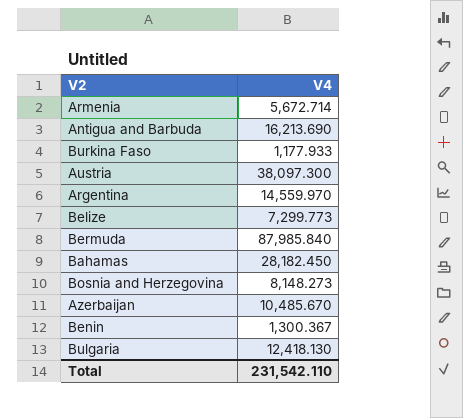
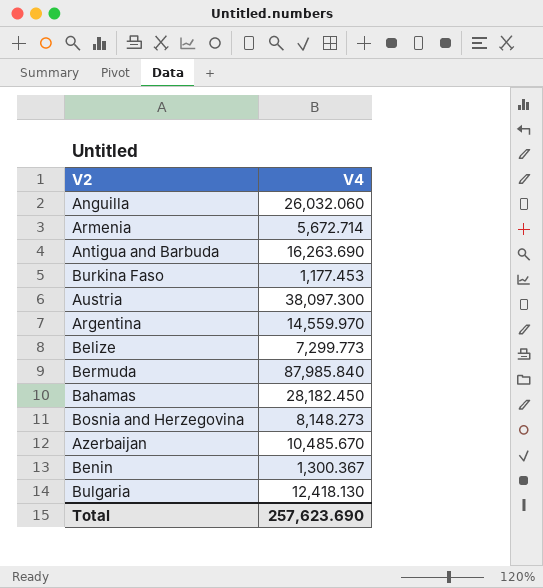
row Anguilla: none -> 26,032.060
Antigua and Barbuda | V4: 16,213.690 -> 16,263.690
Burkina Faso | V4: 1,177.933 -> 1,177.453
Total | V4: 231,542.110 -> 257,623.690

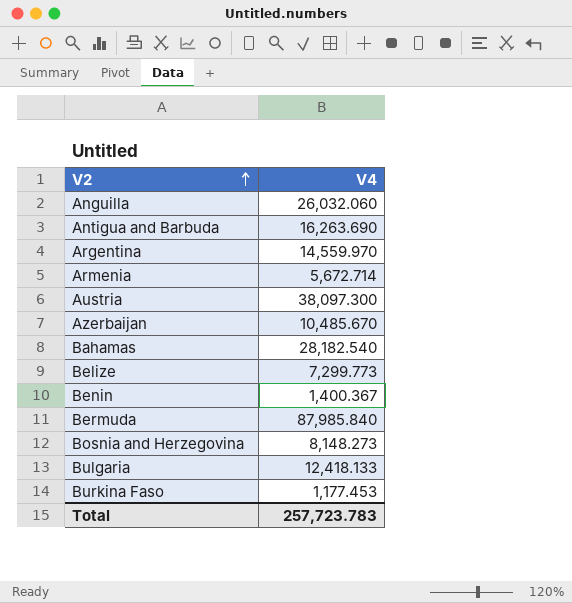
row order: none -> V2 ascending
Bahamas | V4: 28,182.450 -> 28,182.540
Benin | V4: 1,300.367 -> 1,400.367
Bulgaria | V4: 12,418.130 -> 12,418.133
Total | V4: 257,623.690 -> 257,723.783

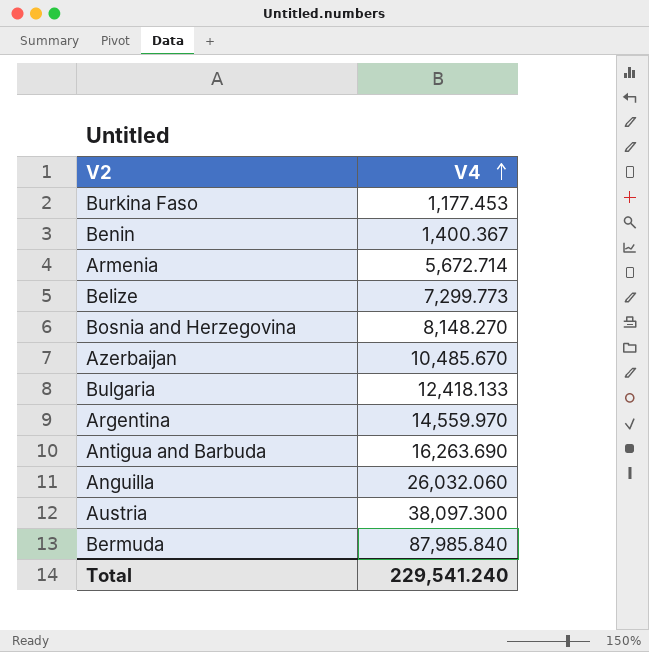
row order: V2 ascending -> V4 ascending
row Bahamas: 28,182.540 -> none
Bosnia and Herzegovina | V4: 8,148.273 -> 8,148.270
Total | V4: 257,723.783 -> 229,541.240

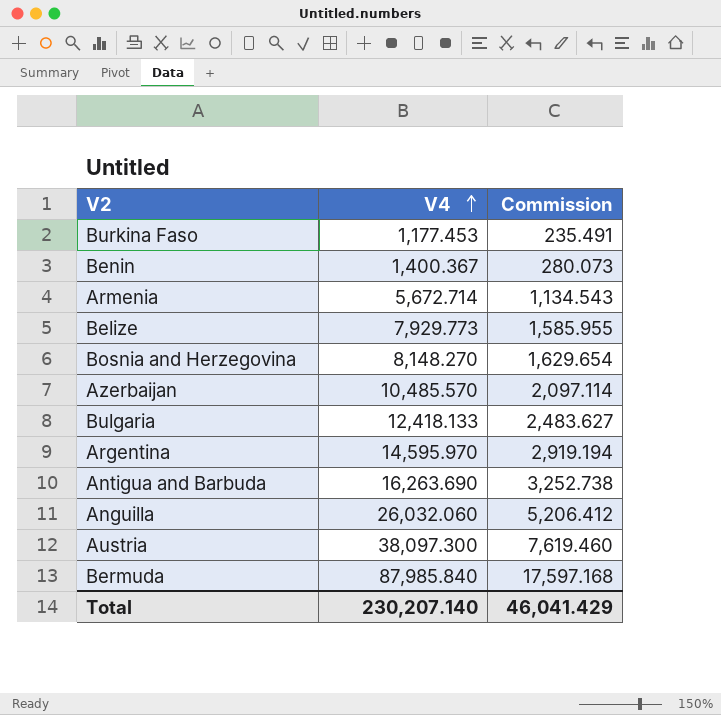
column Commission | formula: none -> [V4] * 0.2
Belize | V4: 7,299.773 -> 7,929.773
Azerbaijan | V4: 10,485.670 -> 10,485.570
Argentina | V4: 14,559.970 -> 14,595.970
Total | V4: 229,541.240 -> 230,207.140

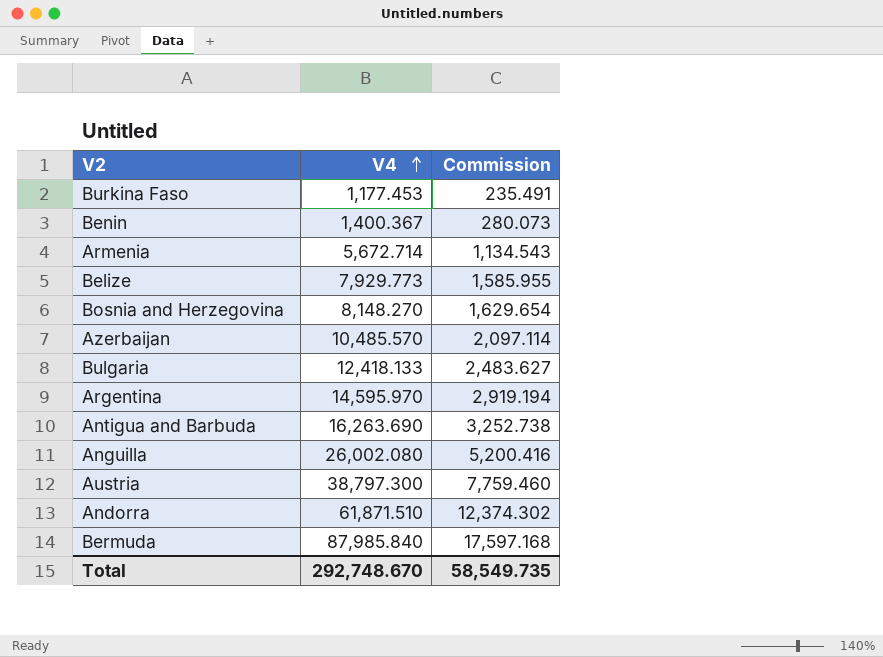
Anguilla | V4: 26,032.060 -> 26,002.080
Anguilla | Commission: 5,206.412 -> 5,200.416
Austria | V4: 38,097.300 -> 38,797.300
Austria | Commission: 7,619.460 -> 7,759.460
row Andorra: none -> 61,871.510 | 12,374.302
Total | V4: 230,207.140 -> 292,748.670
Total | Commission: 46,041.429 -> 58,549.735

